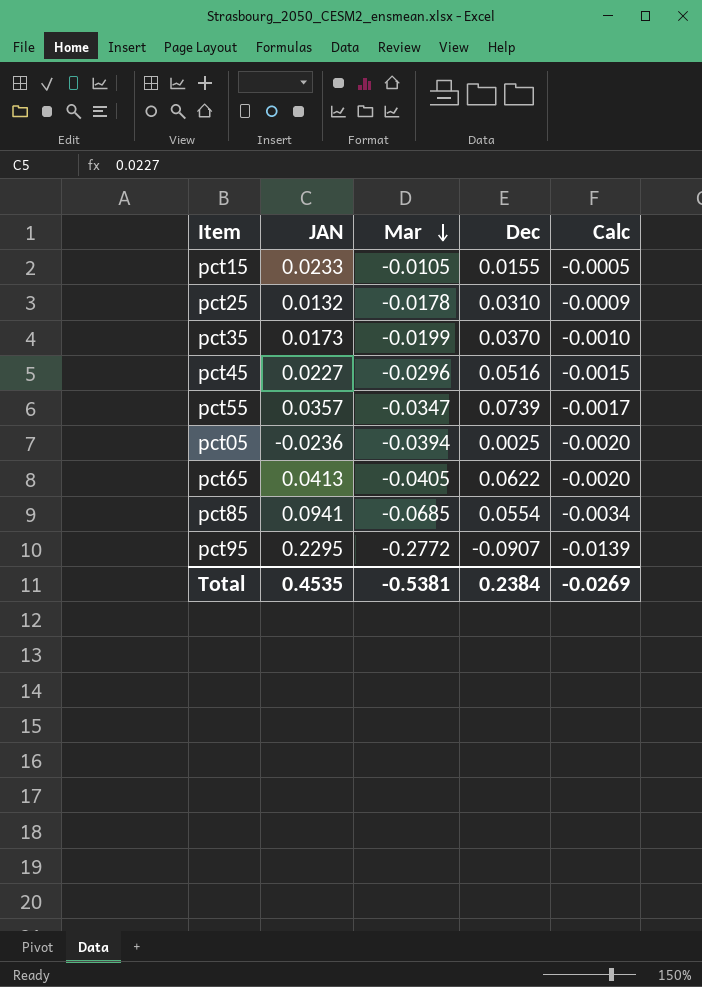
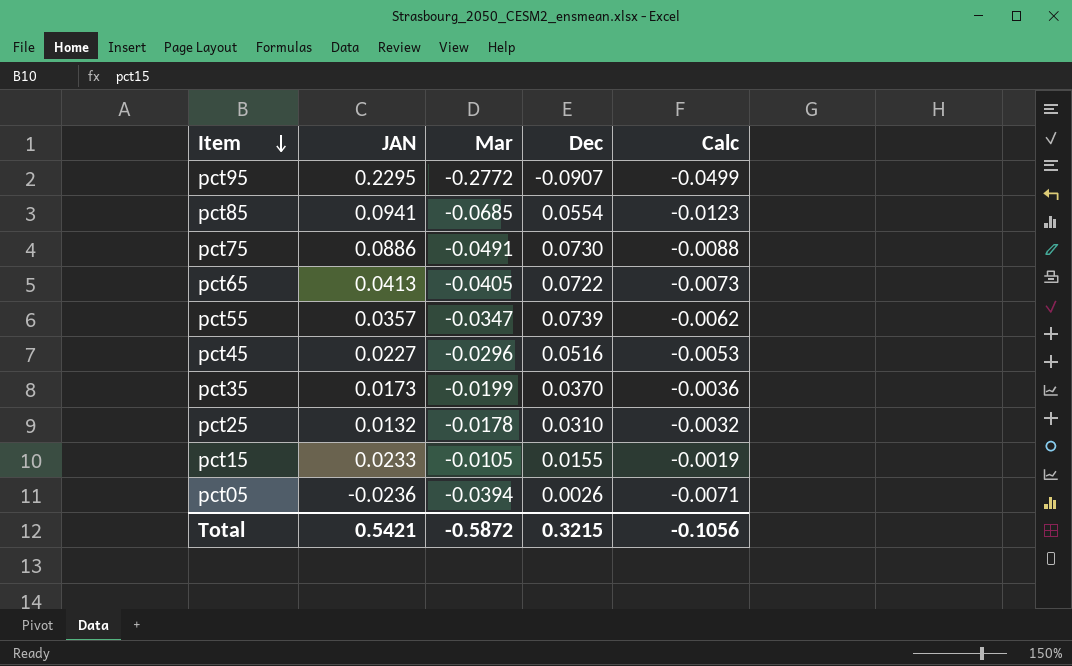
row order: Mar descending -> Item descending
column Calc | formula: [Mar] * 0.05 -> [Mar] * 0.18
row pct75: none -> 0.0886 | -0.0491 | 0.0730 | -0.0088
pct65 | Dec: 0.0622 -> 0.0722
pct05 | Dec: 0.0025 -> 0.0026
Total | JAN: 0.4535 -> 0.5421
Total | Mar: -0.5381 -> -0.5872
Total | Dec: 0.2384 -> 0.3215
Total | Calc: -0.0269 -> -0.1056

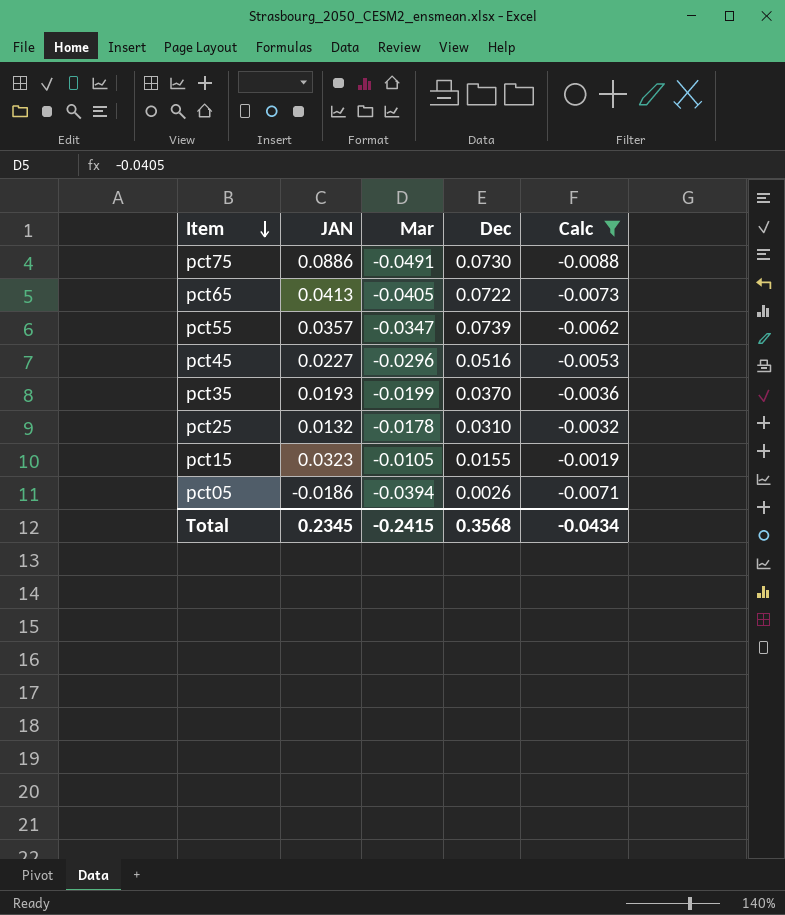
filter: none -> Calc >= -0.0088
pct35 | JAN: 0.0173 -> 0.0193
pct15 | JAN: 0.0233 -> 0.0323
pct05 | JAN: -0.0236 -> -0.0186
Total | JAN: 0.5421 -> 0.2345
Total | Mar: -0.5872 -> -0.2415
Total | Dec: 0.3215 -> 0.3568
Total | Calc: -0.1056 -> -0.0434

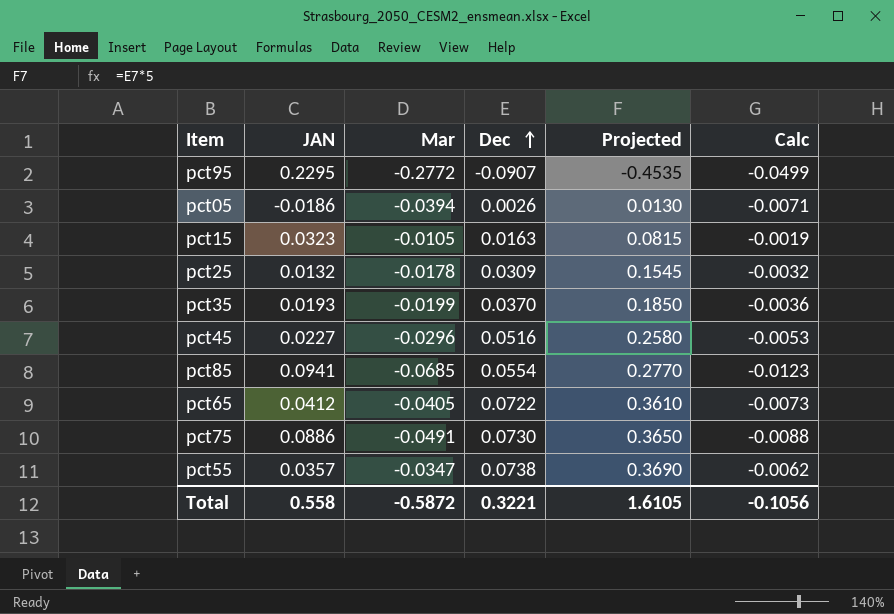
filter: Calc >= -0.0088 -> none
row order: Item descending -> Dec ascending
column Projected | formula: none -> [Dec] * 5
pct15 | Dec: 0.0155 -> 0.0163
pct25 | Dec: 0.0310 -> 0.0309
pct65 | JAN: 0.0413 -> 0.0412
pct55 | Dec: 0.0739 -> 0.0738
Total | JAN: 0.2345 -> 0.558
Total | Mar: -0.2415 -> -0.5872
Total | Dec: 0.3568 -> 0.3221
Total | Calc: -0.0434 -> -0.1056

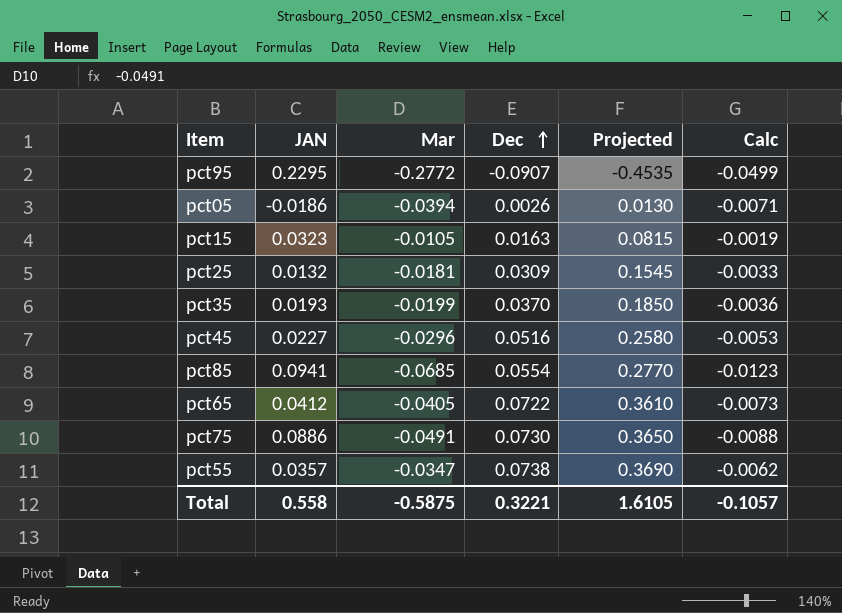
pct25 | Mar: -0.0178 -> -0.0181
pct25 | Calc: -0.0032 -> -0.0033
Total | Mar: -0.5872 -> -0.5875
Total | Calc: -0.1056 -> -0.1057

